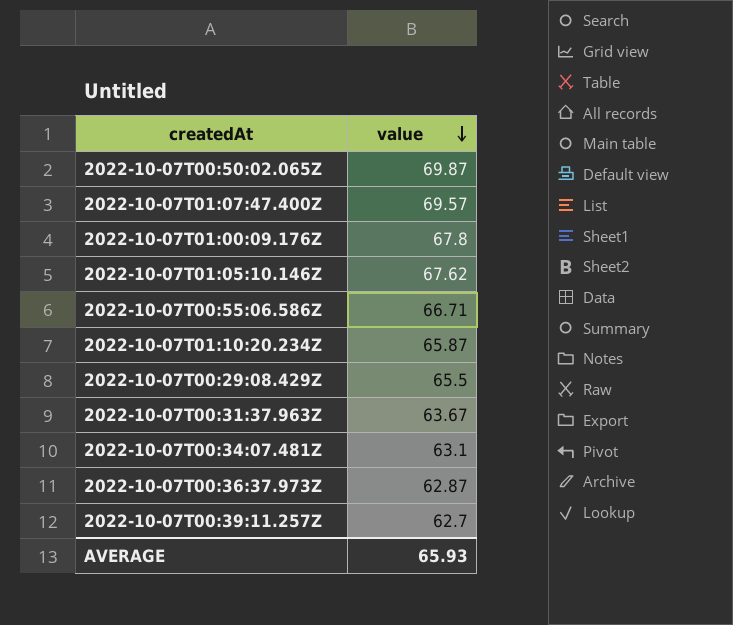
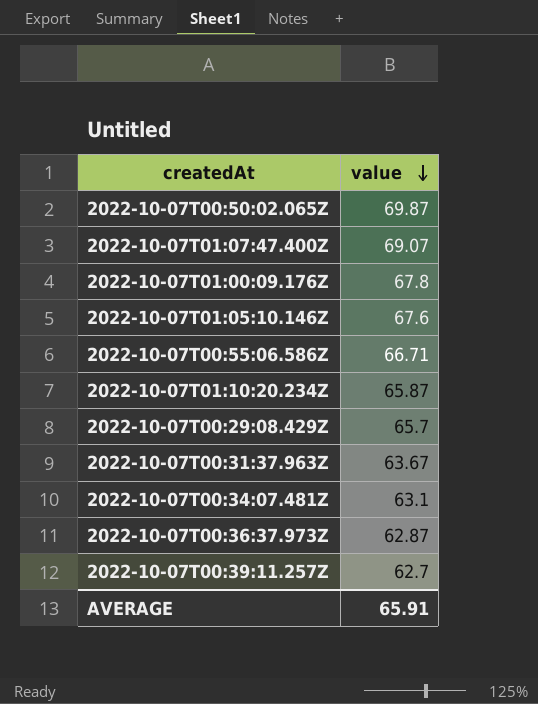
2022-10-07T01:07:47.400Z | value: 69.57 -> 69.07
2022-10-07T01:05:10.146Z | value: 67.62 -> 67.6
2022-10-07T00:29:08.429Z | value: 65.5 -> 65.7
AVERAGE | value: 65.93 -> 65.91

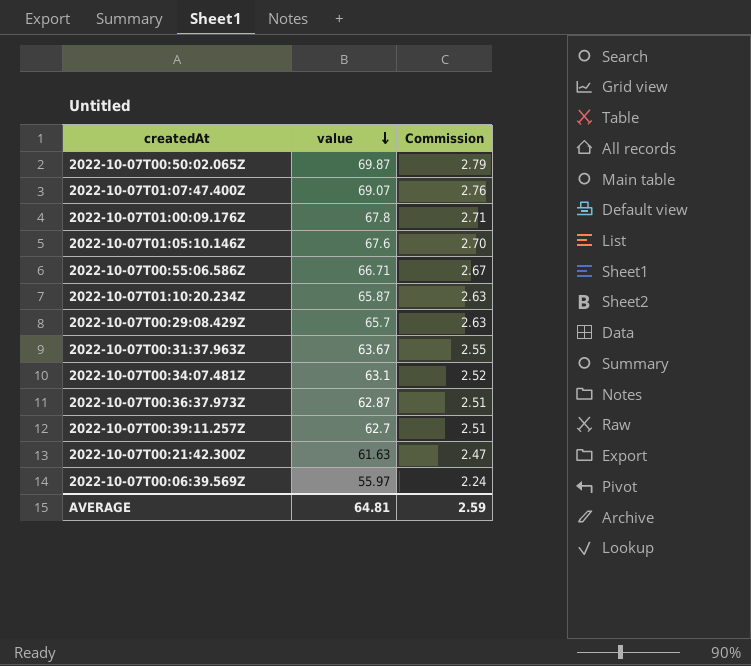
column Commission | formula: none -> [value] * 0.04
row 2022-10-07T00:21:42.300Z: none -> 61.63 | 2.47
row 2022-10-07T00:06:39.569Z: none -> 55.97 | 2.24
AVERAGE | value: 65.91 -> 64.81

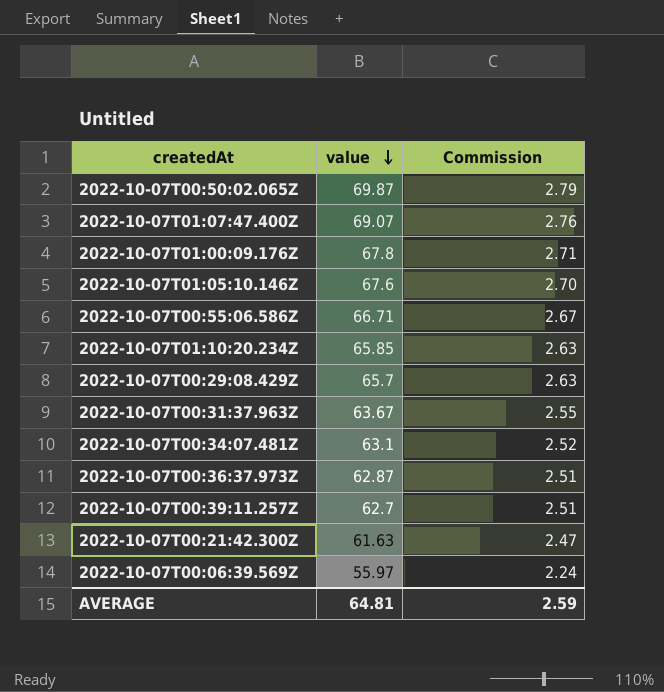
2022-10-07T01:10:20.234Z | value: 65.87 -> 65.85

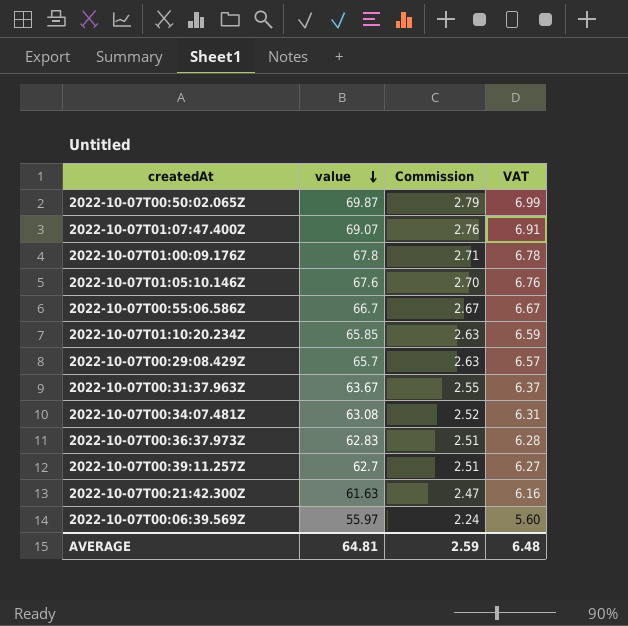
column VAT | formula: none -> [value] * 0.1
2022-10-07T00:55:06.586Z | value: 66.71 -> 66.7
2022-10-07T00:34:07.481Z | value: 63.1 -> 63.08
2022-10-07T00:36:37.973Z | value: 62.87 -> 62.83

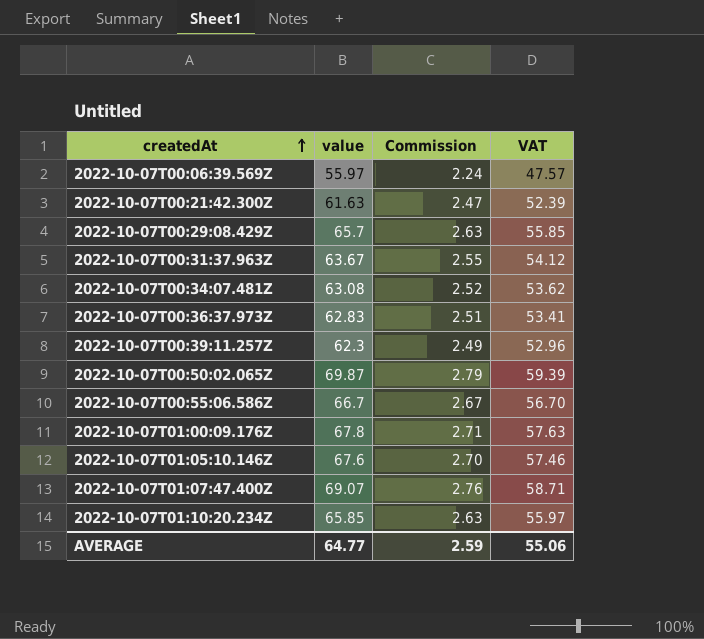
row order: value descending -> createdAt ascending
column VAT | formula: [value] * 0.1 -> [value] * 0.85
2022-10-07T00:39:11.257Z | value: 62.7 -> 62.3
2022-10-07T00:39:11.257Z | Commission: 2.51 -> 2.49
AVERAGE | value: 64.81 -> 64.77
AVERAGE | VAT: 6.48 -> 55.06

